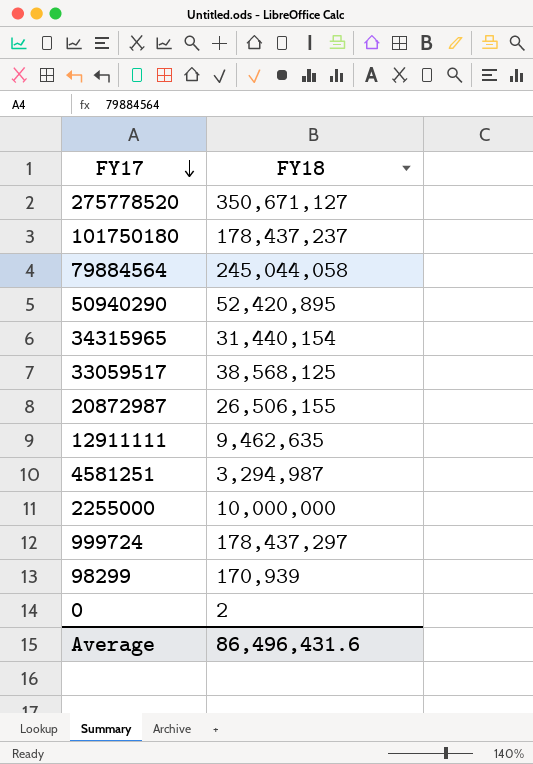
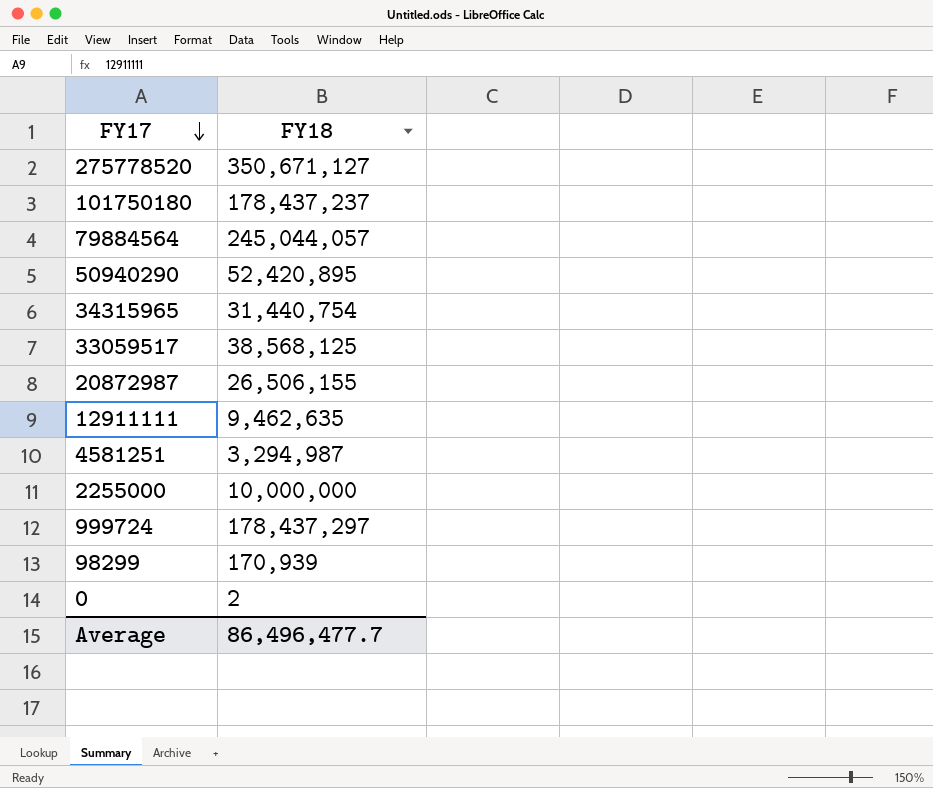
79884564 | FY18: 245,044,058 -> 245,044,057
34315965 | FY18: 31,440,154 -> 31,440,754
Average | FY18: 86,496,431.6 -> 86,496,477.7

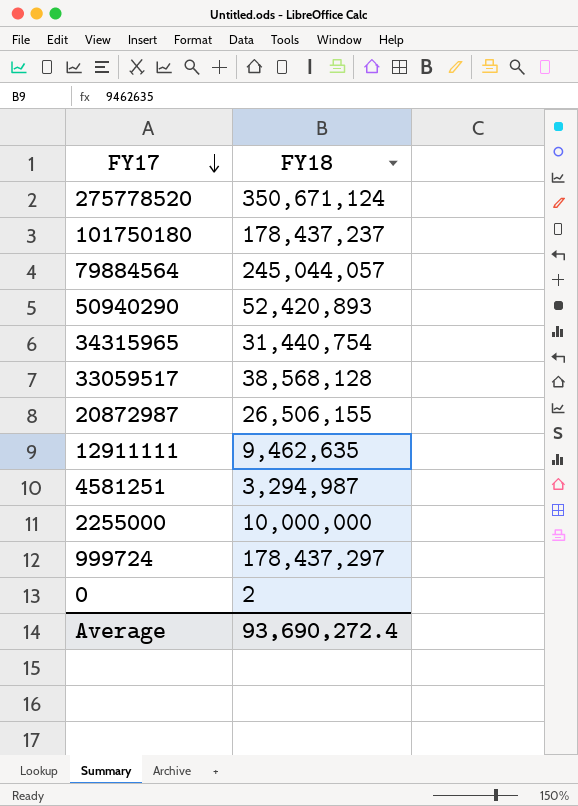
row 98299: 170,939 -> none
275778520 | FY18: 350,671,127 -> 350,671,124
50940290 | FY18: 52,420,895 -> 52,420,893
33059517 | FY18: 38,568,125 -> 38,568,128
Average | FY18: 86,496,477.7 -> 93,690,272.4

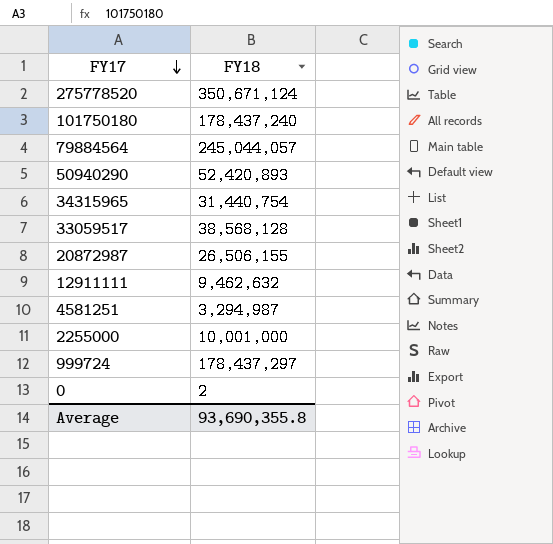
101750180 | FY18: 178,437,237 -> 178,437,240
12911111 | FY18: 9,462,635 -> 9,462,632
2255000 | FY18: 10,000,000 -> 10,001,000
Average | FY18: 93,690,272.4 -> 93,690,355.8

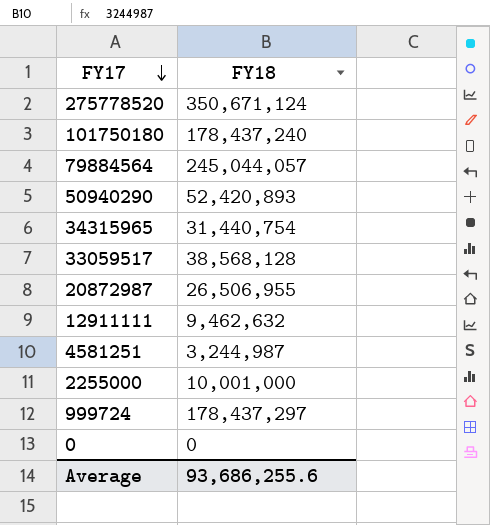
20872987 | FY18: 26,506,155 -> 26,506,955
4581251 | FY18: 3,294,987 -> 3,244,987
0 | FY18: 2 -> 0
Average | FY18: 93,690,355.8 -> 93,686,255.6

